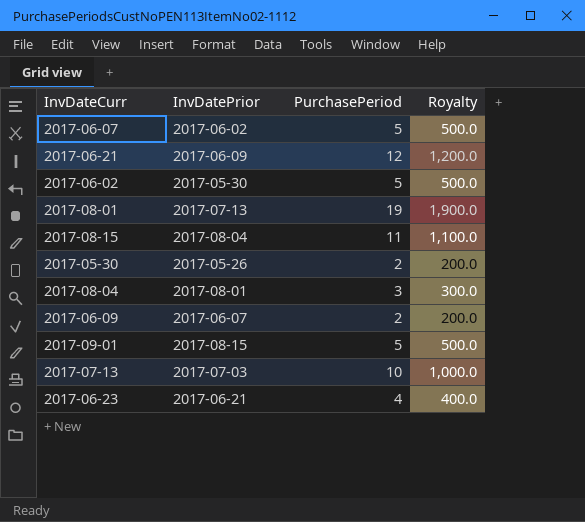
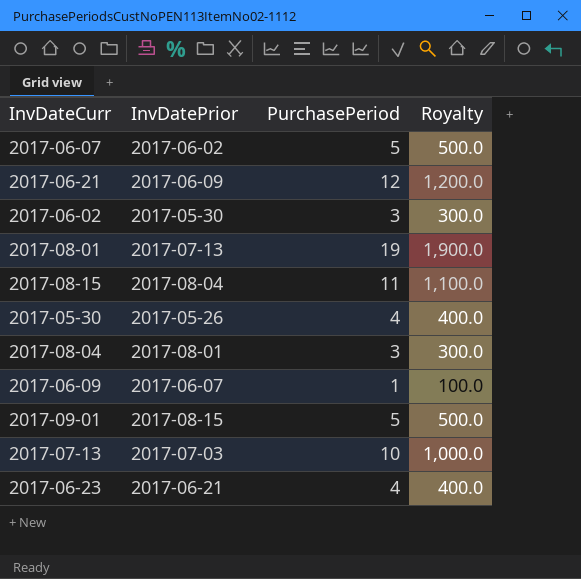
2017-06-02 | PurchasePeriod: 5 -> 3
2017-06-02 | Royalty: 500.0 -> 300.0
2017-05-30 | PurchasePeriod: 2 -> 4
2017-05-30 | Royalty: 200.0 -> 400.0
2017-06-09 | PurchasePeriod: 2 -> 1
2017-06-09 | Royalty: 200.0 -> 100.0

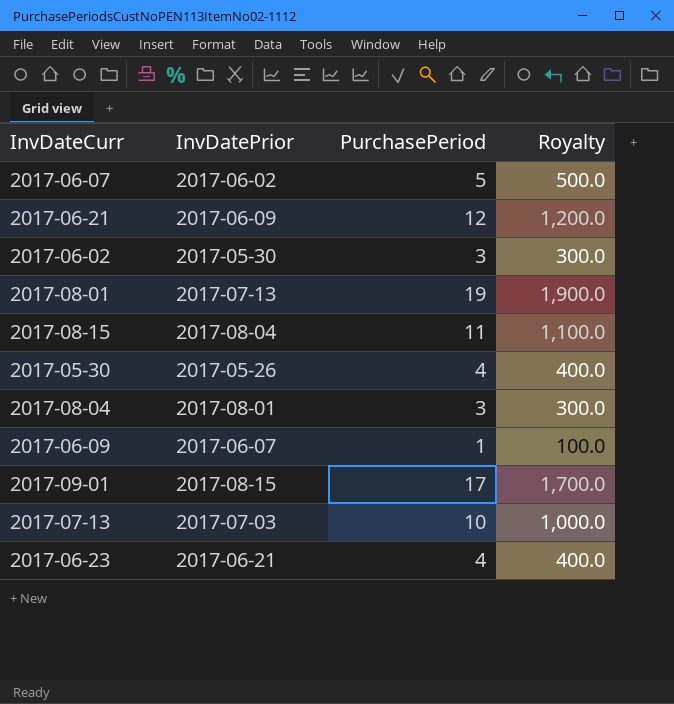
2017-09-01 | PurchasePeriod: 5 -> 17
2017-09-01 | Royalty: 500.0 -> 1,700.0

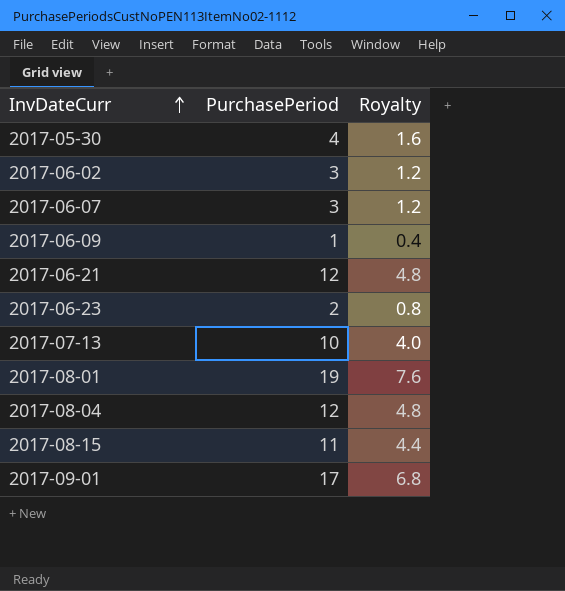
row order: none -> InvDateCurr ascending
column InvDatePrior | position: 2 -> none
column Royalty | formula: [PurchasePeriod] * 100 -> [PurchasePeriod] * 0.4
2017-06-07 | PurchasePeriod: 5 -> 3
2017-06-23 | PurchasePeriod: 4 -> 2
2017-08-04 | PurchasePeriod: 3 -> 12

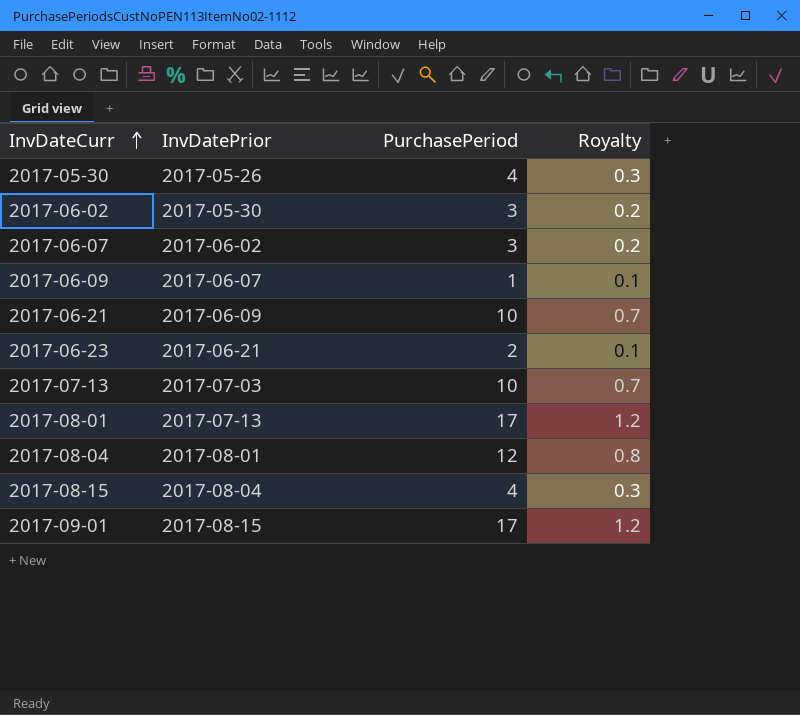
column InvDatePrior | position: none -> 2
column Royalty | formula: [PurchasePeriod] * 0.4 -> [PurchasePeriod] * 0.07
2017-06-21 | PurchasePeriod: 12 -> 10
2017-08-01 | PurchasePeriod: 19 -> 17
2017-08-15 | PurchasePeriod: 11 -> 4

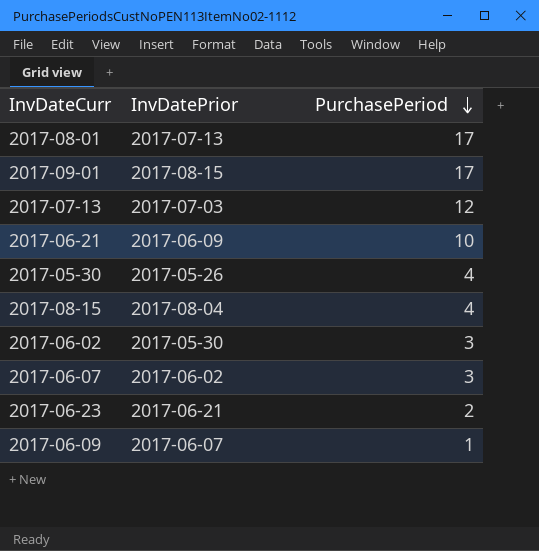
row order: InvDateCurr ascending -> PurchasePeriod descending
column Royalty | formula: [PurchasePeriod] * 0.07 -> none
row 2017-08-04: 2017-08-01 | 12 | 0.8 -> none
2017-07-13 | PurchasePeriod: 10 -> 12

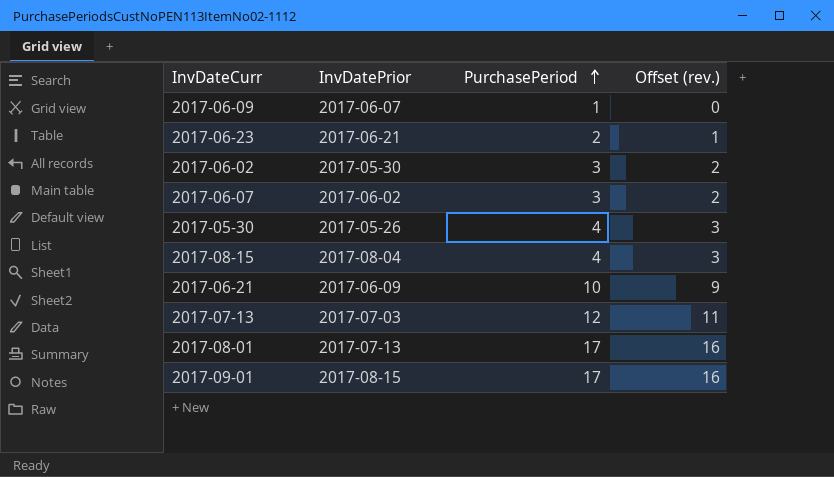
row order: PurchasePeriod descending -> PurchasePeriod ascending
column Offset (rev.) | formula: none -> [PurchasePeriod] - 1

